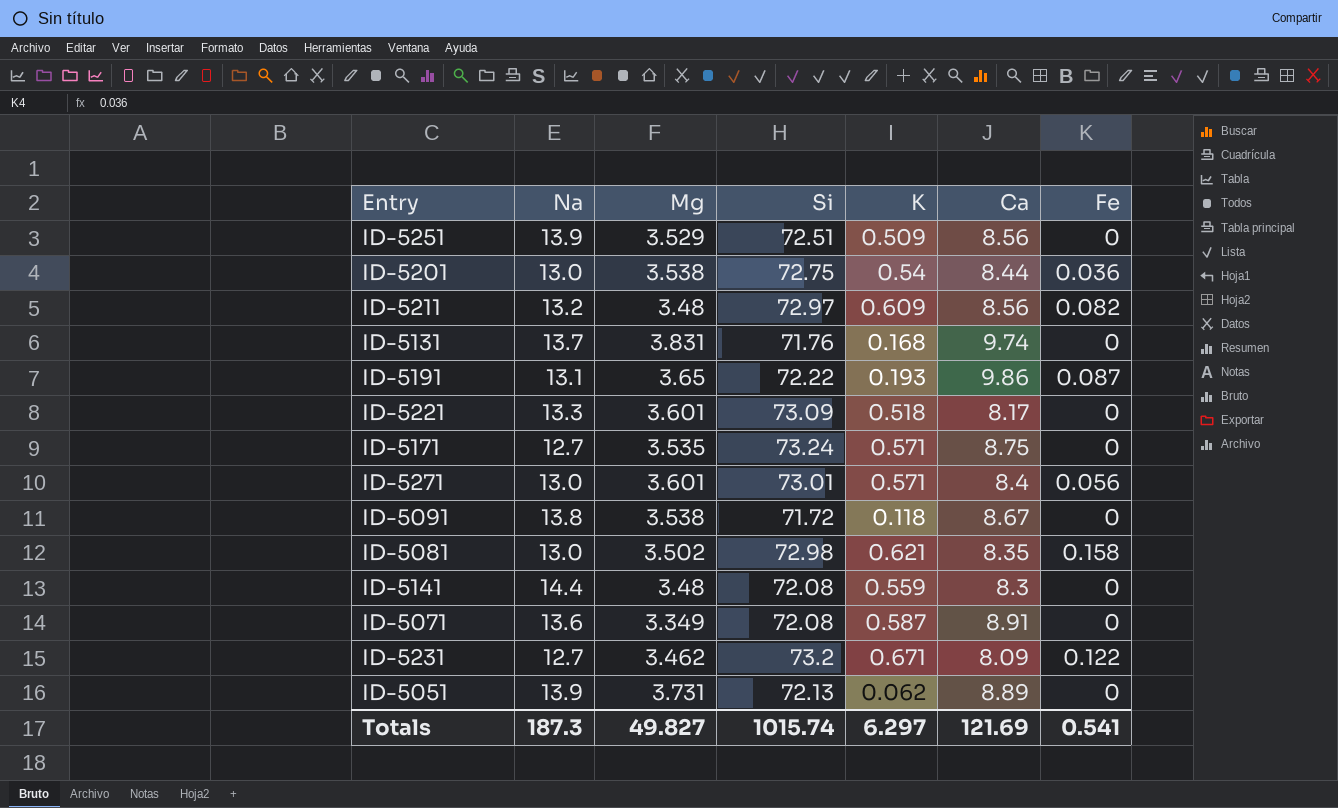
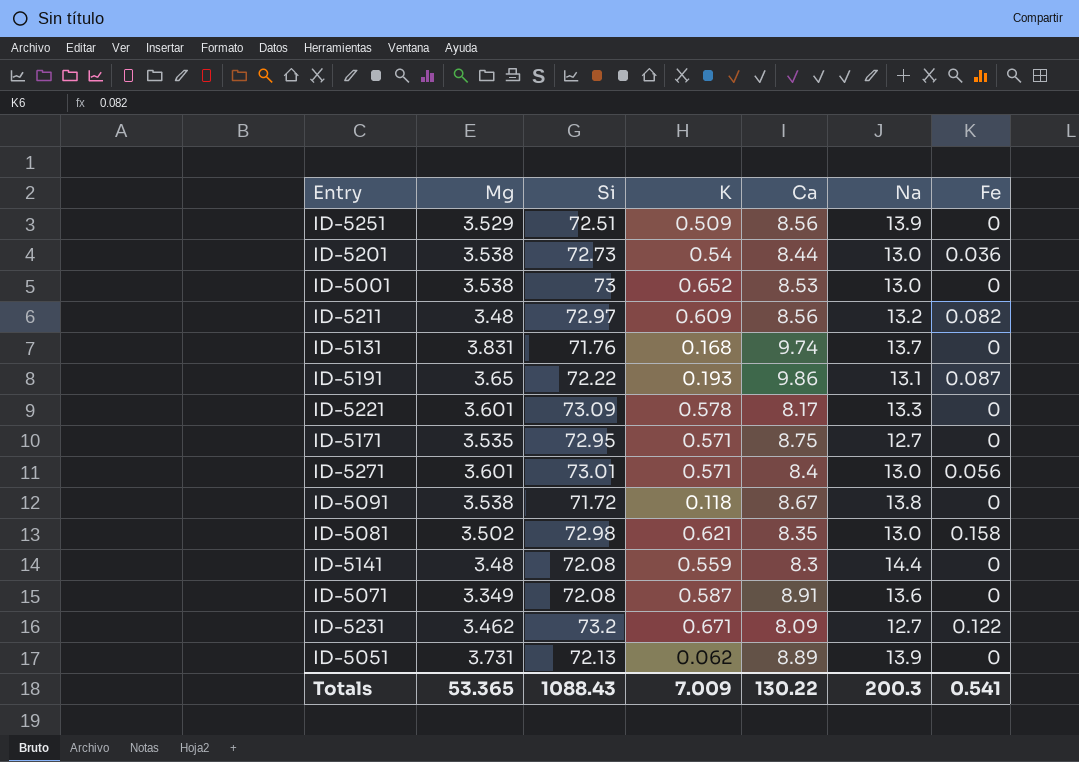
column Na | position: 2 -> 6
ID-5201 | Si: 72.75 -> 72.73
row ID-5001: none -> 3.538 | 73 | 0.652 | 8.53 | 13.0 | 0
ID-5221 | K: 0.518 -> 0.578
ID-5171 | Si: 73.24 -> 72.95
Totals | Mg: 49.827 -> 53.365
Totals | Si: 1015.74 -> 1088.43
Totals | K: 6.297 -> 7.009
Totals | Ca: 121.69 -> 130.22
Totals | Na: 187.3 -> 200.3

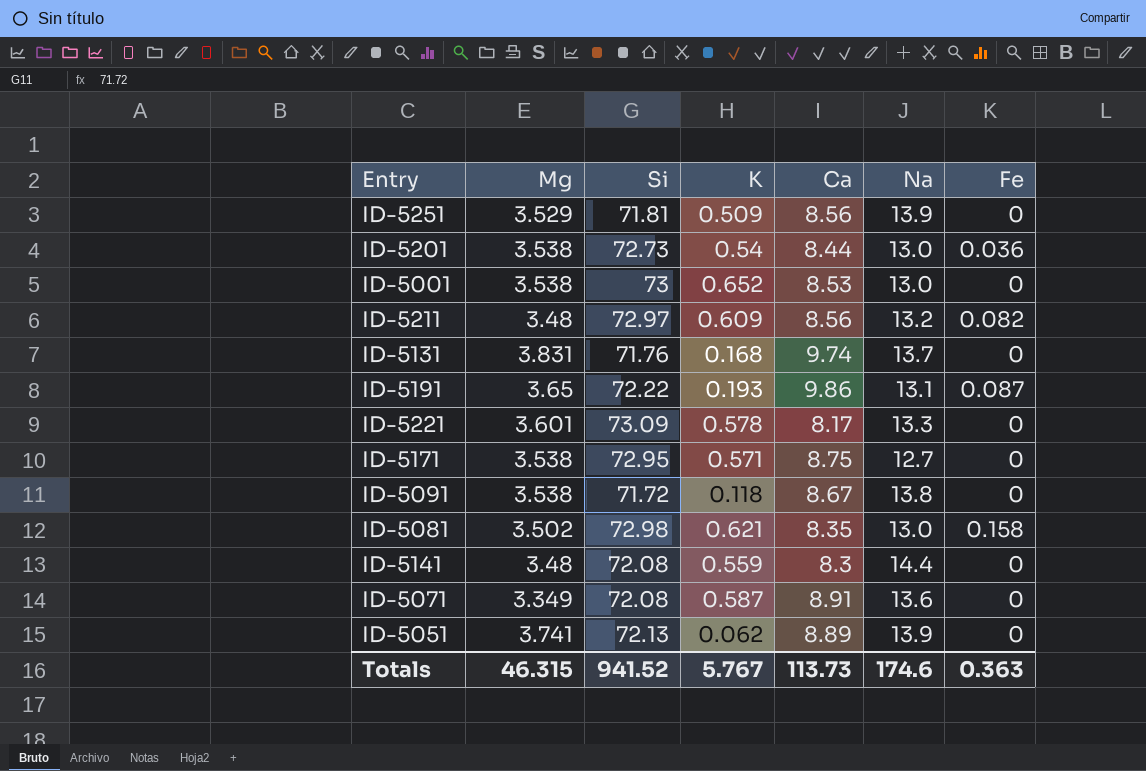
row ID-5271: 3.601 | 73.01 | 0.571 | 8.4 | 13.0 | 0.056 -> none
row ID-5231: 3.462 | 73.2 | 0.671 | 8.09 | 12.7 | 0.122 -> none
ID-5251 | Si: 72.51 -> 71.81
ID-5171 | Mg: 3.535 -> 3.538
ID-5051 | Mg: 3.731 -> 3.741
Totals | Mg: 53.365 -> 46.315
Totals | Si: 1088.43 -> 941.52
Totals | K: 7.009 -> 5.767
Totals | Ca: 130.22 -> 113.73
Totals | Na: 200.3 -> 174.6
Totals | Fe: 0.541 -> 0.363

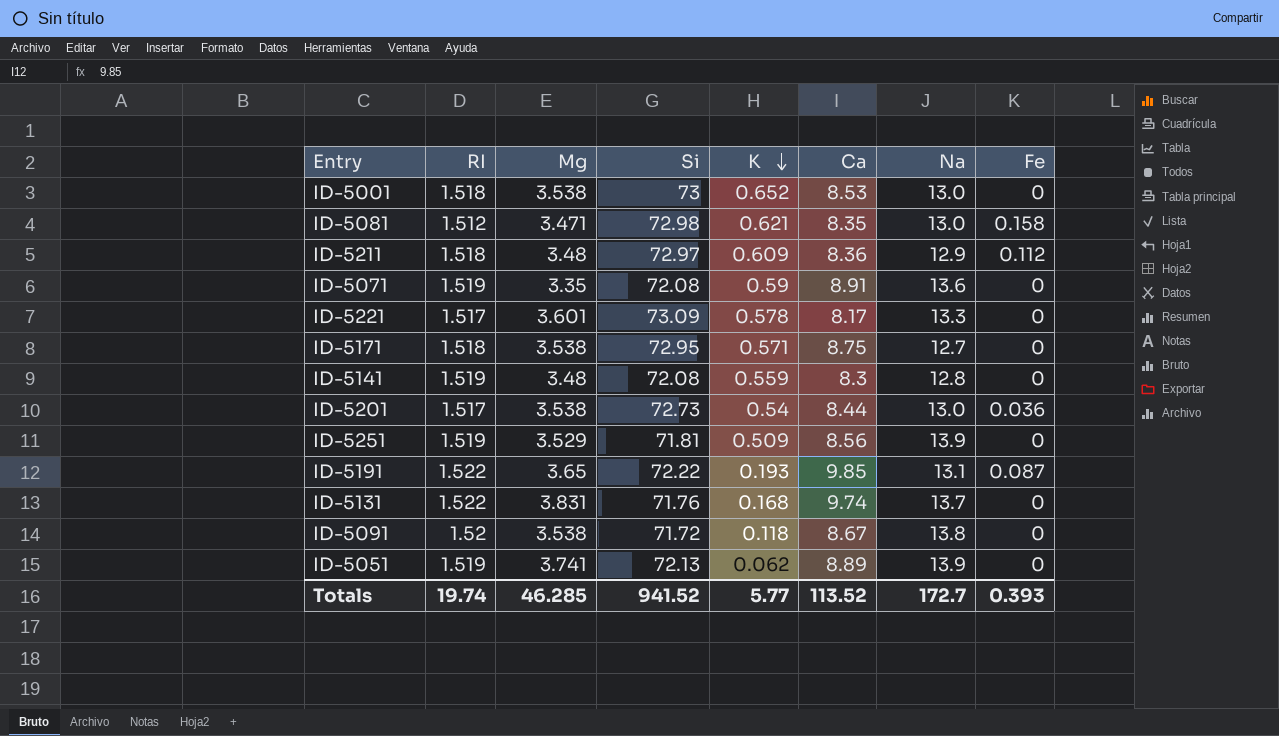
row order: none -> K descending
column RI | position: none -> 2
ID-5081 | Mg: 3.502 -> 3.471
ID-5211 | Ca: 8.56 -> 8.36
ID-5211 | Na: 13.2 -> 12.9
ID-5211 | Fe: 0.082 -> 0.112
ID-5071 | Mg: 3.349 -> 3.35
ID-5071 | K: 0.587 -> 0.59
ID-5141 | Na: 14.4 -> 12.8
ID-5191 | Ca: 9.86 -> 9.85
Totals | Mg: 46.315 -> 46.285
Totals | K: 5.767 -> 5.77
Totals | Ca: 113.73 -> 113.52
Totals | Na: 174.6 -> 172.7
Totals | Fe: 0.363 -> 0.393

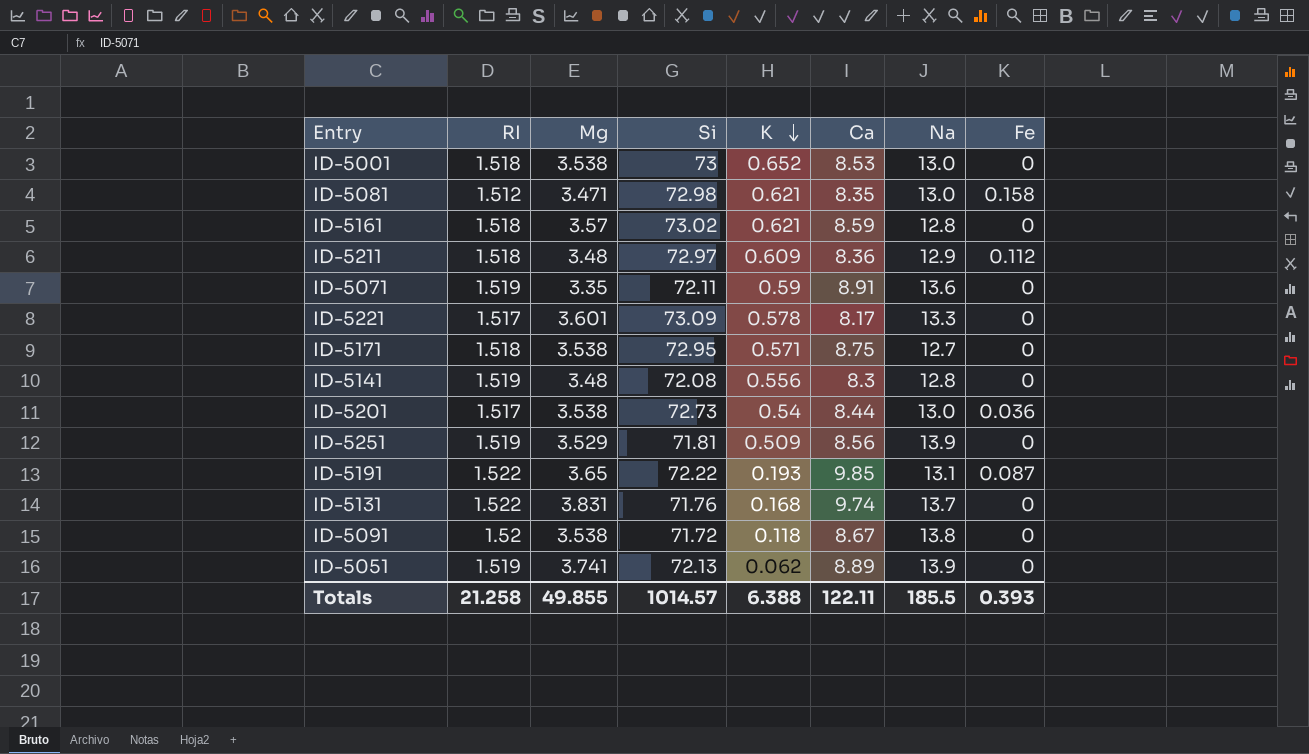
row ID-5161: none -> 1.518 | 3.57 | 73.02 | 0.621 | 8.59 | 12.8 | 0
ID-5071 | Si: 72.08 -> 72.11
ID-5141 | K: 0.559 -> 0.556
Totals | RI: 19.74 -> 21.258
Totals | Mg: 46.285 -> 49.855
Totals | Si: 941.52 -> 1014.57
Totals | K: 5.77 -> 6.388
Totals | Ca: 113.52 -> 122.11
Totals | Na: 172.7 -> 185.5

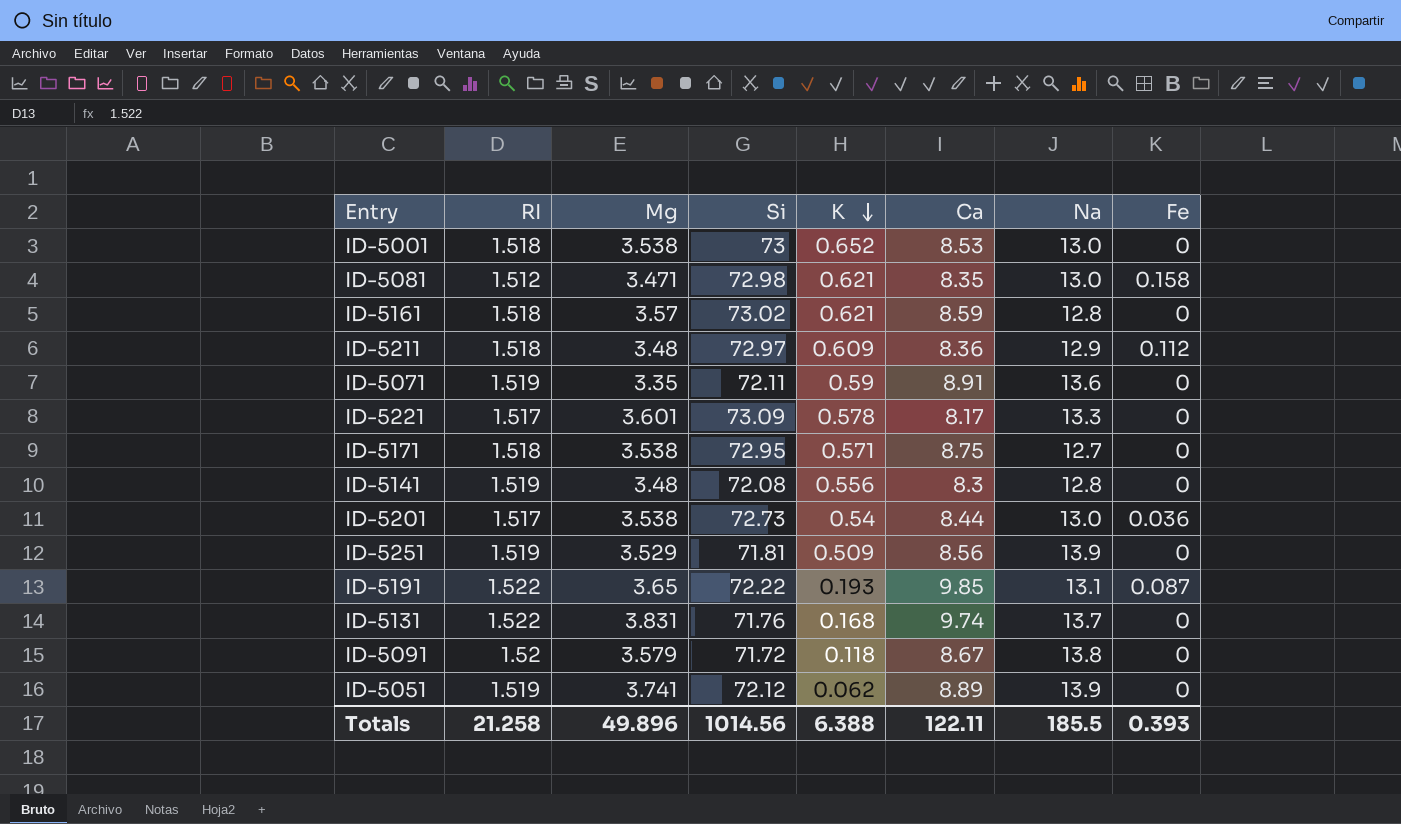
ID-5091 | Mg: 3.538 -> 3.579
ID-5051 | Si: 72.13 -> 72.12
Totals | Mg: 49.855 -> 49.896
Totals | Si: 1014.57 -> 1014.56

